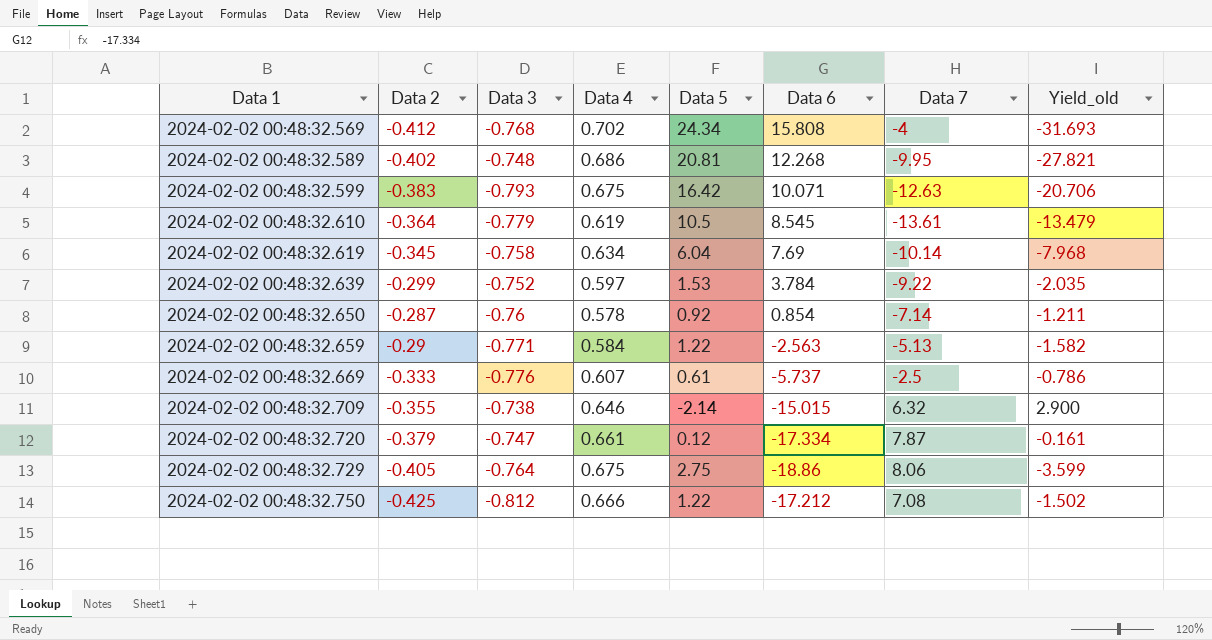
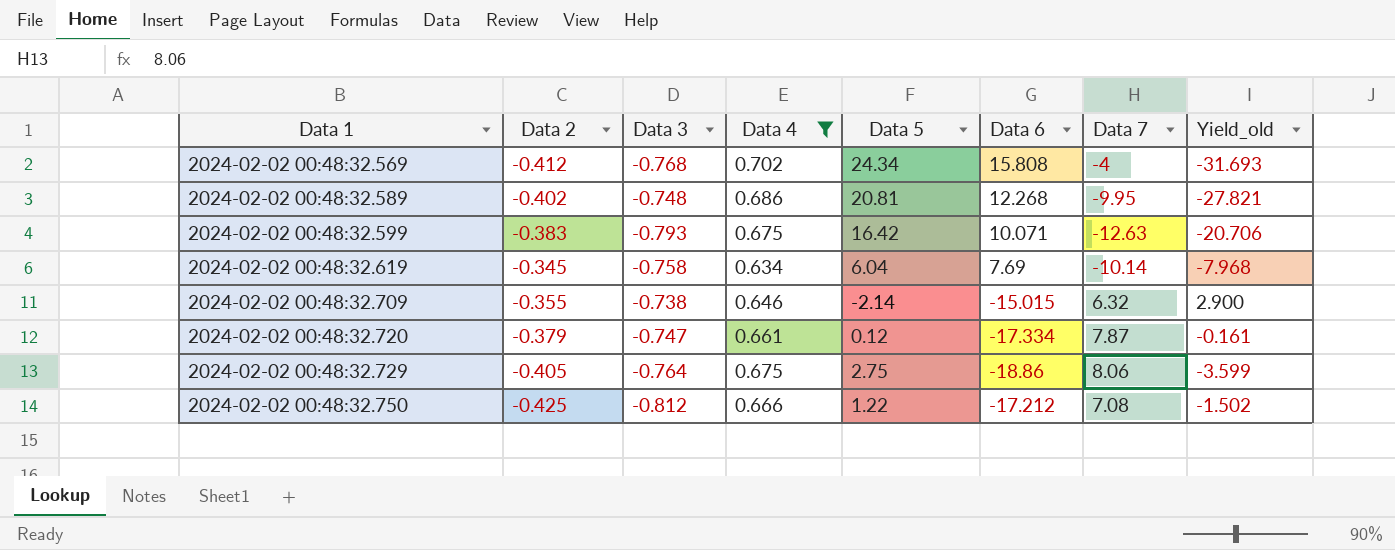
filter: none -> Data 4 >= 0.634

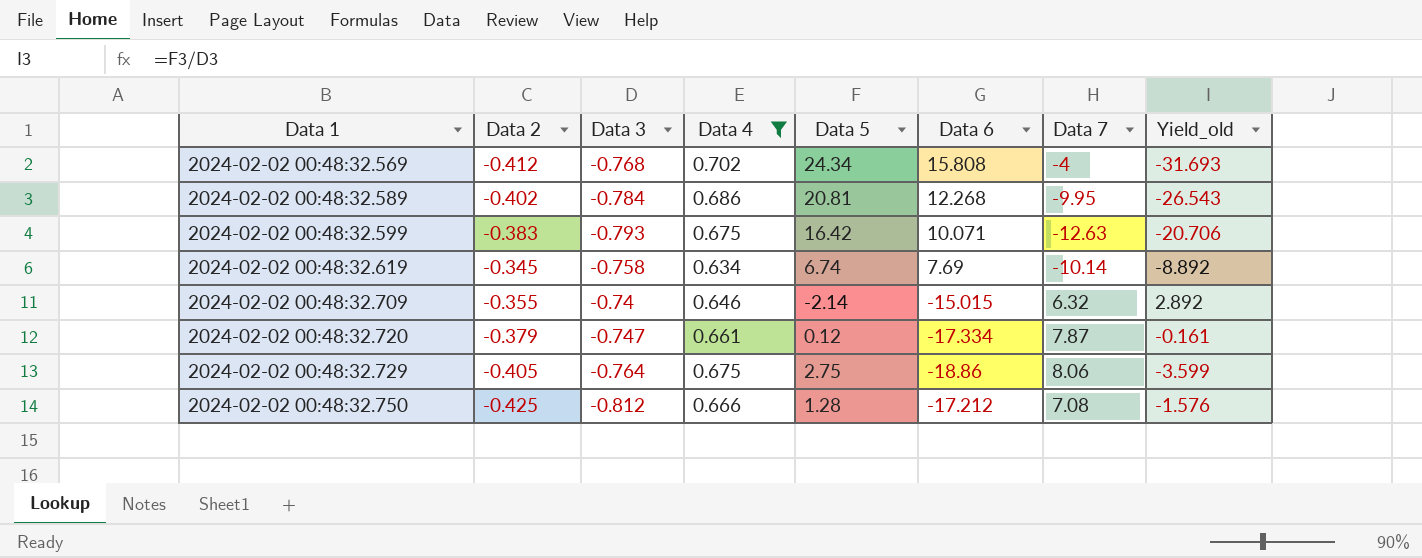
2024-02-02 00:48:32.589 | Data 3: -0.748 -> -0.784
2024-02-02 00:48:32.589 | Yield_old: -27.821 -> -26.543
2024-02-02 00:48:32.619 | Data 5: 6.04 -> 6.74
2024-02-02 00:48:32.619 | Yield_old: -7.968 -> -8.892
2024-02-02 00:48:32.709 | Data 3: -0.738 -> -0.74
2024-02-02 00:48:32.709 | Yield_old: 2.900 -> 2.892
2024-02-02 00:48:32.750 | Data 5: 1.22 -> 1.28
2024-02-02 00:48:32.750 | Yield_old: -1.502 -> -1.576

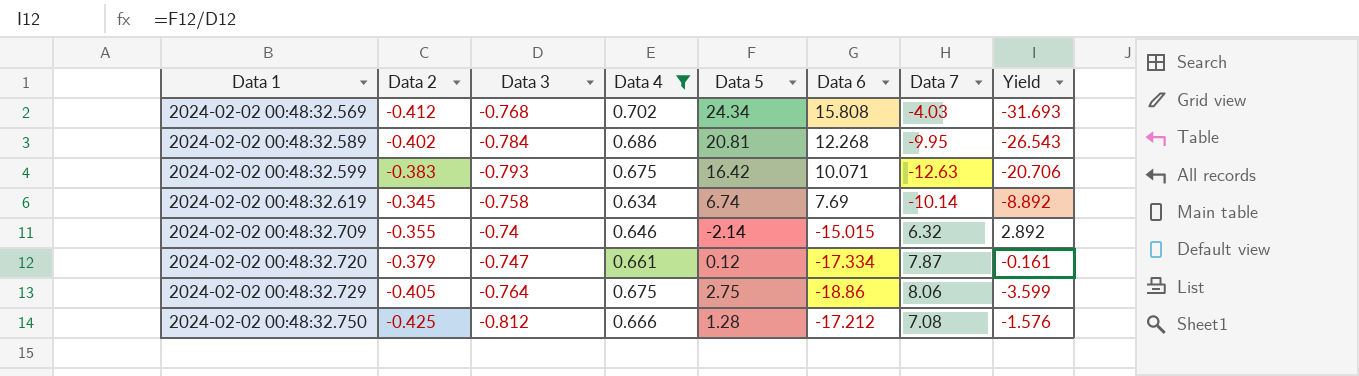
column name: Yield_old -> Yield
2024-02-02 00:48:32.569 | Data 7: -4 -> -4.03

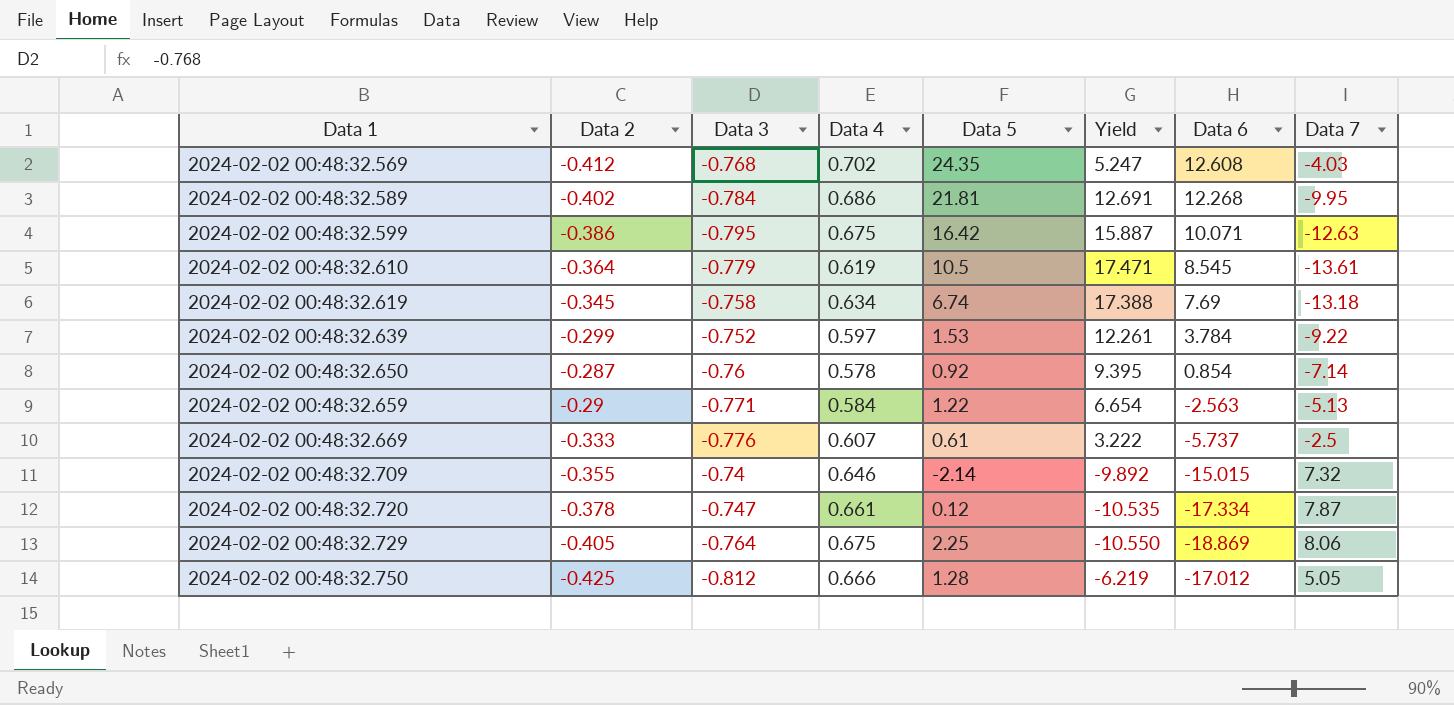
filter: Data 4 >= 0.634 -> none
column Yield | formula: [Data 5] / [Data 3] -> [Data 7] / [Data 3]
column Yield | position: 8 -> 6
2024-02-02 00:48:32.569 | Data 5: 24.34 -> 24.35
2024-02-02 00:48:32.569 | Data 6: 15.808 -> 12.608
2024-02-02 00:48:32.589 | Data 5: 20.81 -> 21.81
2024-02-02 00:48:32.599 | Data 2: -0.383 -> -0.386
2024-02-02 00:48:32.599 | Data 3: -0.793 -> -0.795
2024-02-02 00:48:32.619 | Data 7: -10.14 -> -13.18
2024-02-02 00:48:32.709 | Data 7: 6.32 -> 7.32
2024-02-02 00:48:32.720 | Data 2: -0.379 -> -0.378
2024-02-02 00:48:32.729 | Data 5: 2.75 -> 2.25
2024-02-02 00:48:32.729 | Data 6: -18.86 -> -18.869
2024-02-02 00:48:32.750 | Data 6: -17.212 -> -17.012
2024-02-02 00:48:32.750 | Data 7: 7.08 -> 5.05

